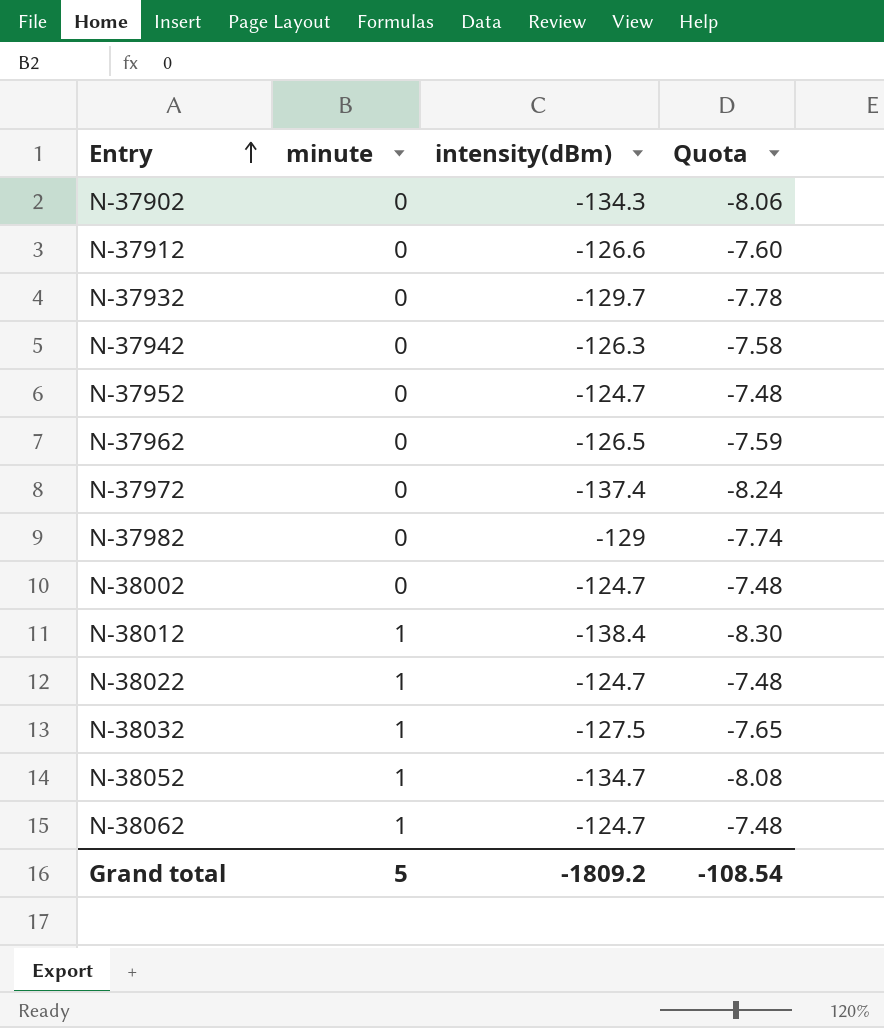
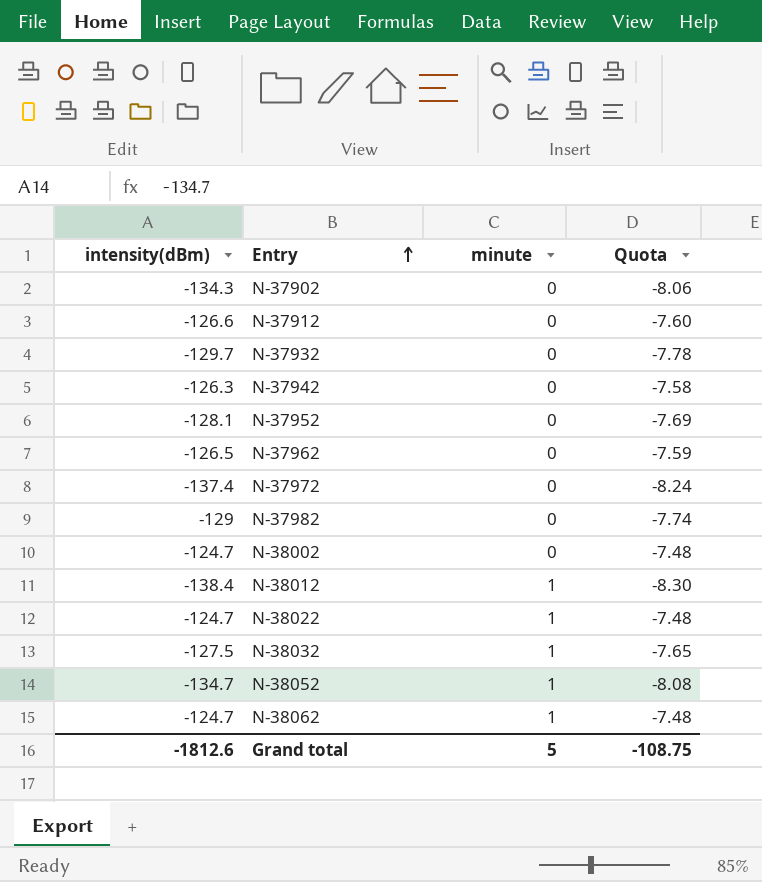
column intensity(dBm) | position: 3 -> 1
N-37952 | intensity(dBm): -124.7 -> -128.1
N-37952 | Quota: -7.48 -> -7.69
Grand total | intensity(dBm): -1809.2 -> -1812.6
Grand total | Quota: -108.54 -> -108.75

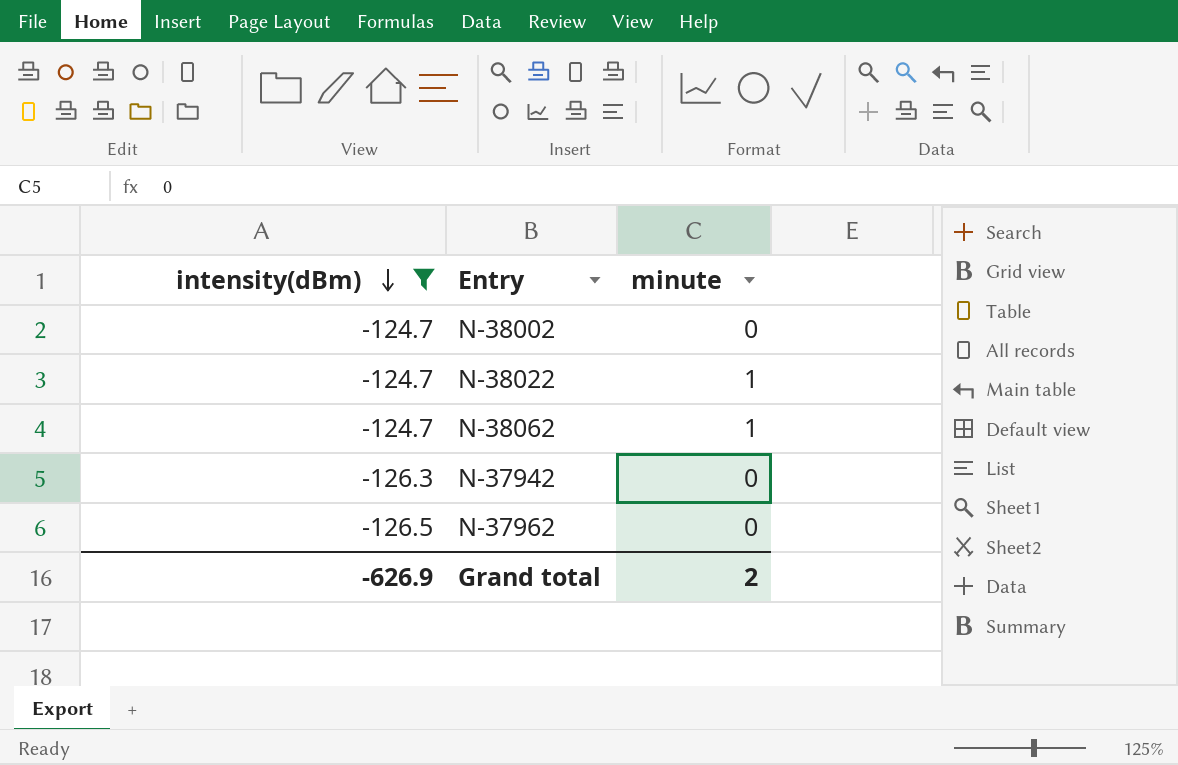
filter: none -> intensity(dBm) >= -126.5
row order: Entry ascending -> intensity(dBm) descending
column Quota | formula: [intensity(dBm)] * 0.06 -> none
Grand total | intensity(dBm): -1812.6 -> -626.9
Grand total | minute: 5 -> 2

